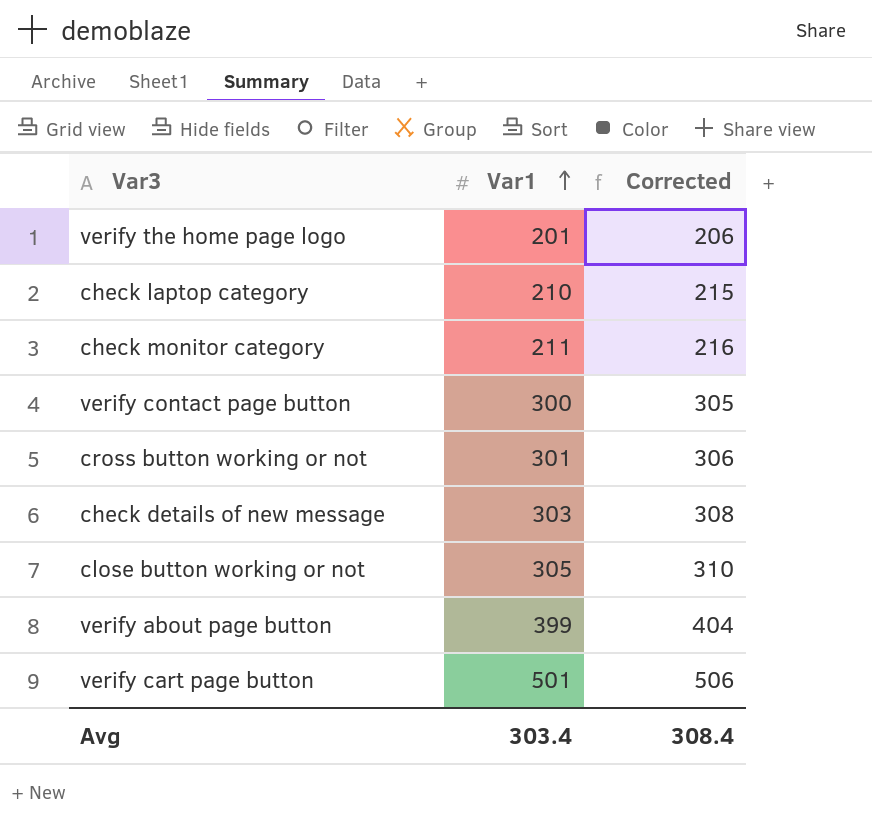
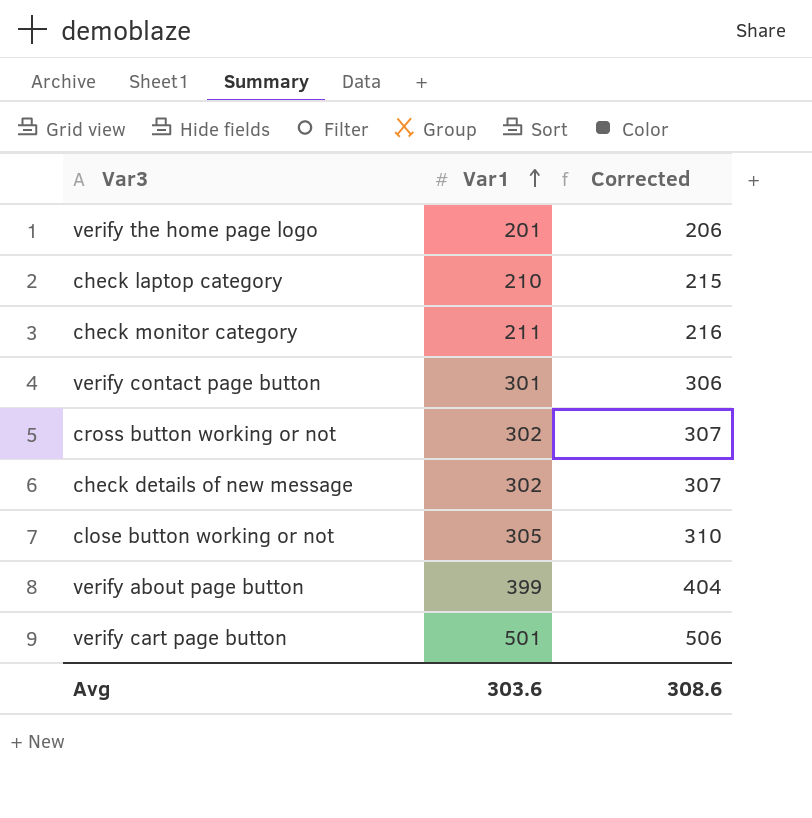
verify contact page button | Var1: 300 -> 301
verify contact page button | Corrected: 305 -> 306
cross button working or not | Var1: 301 -> 302
cross button working or not | Corrected: 306 -> 307
check details of new message | Var1: 303 -> 302
check details of new message | Corrected: 308 -> 307
Avg | Var1: 303.4 -> 303.6
Avg | Corrected: 308.4 -> 308.6

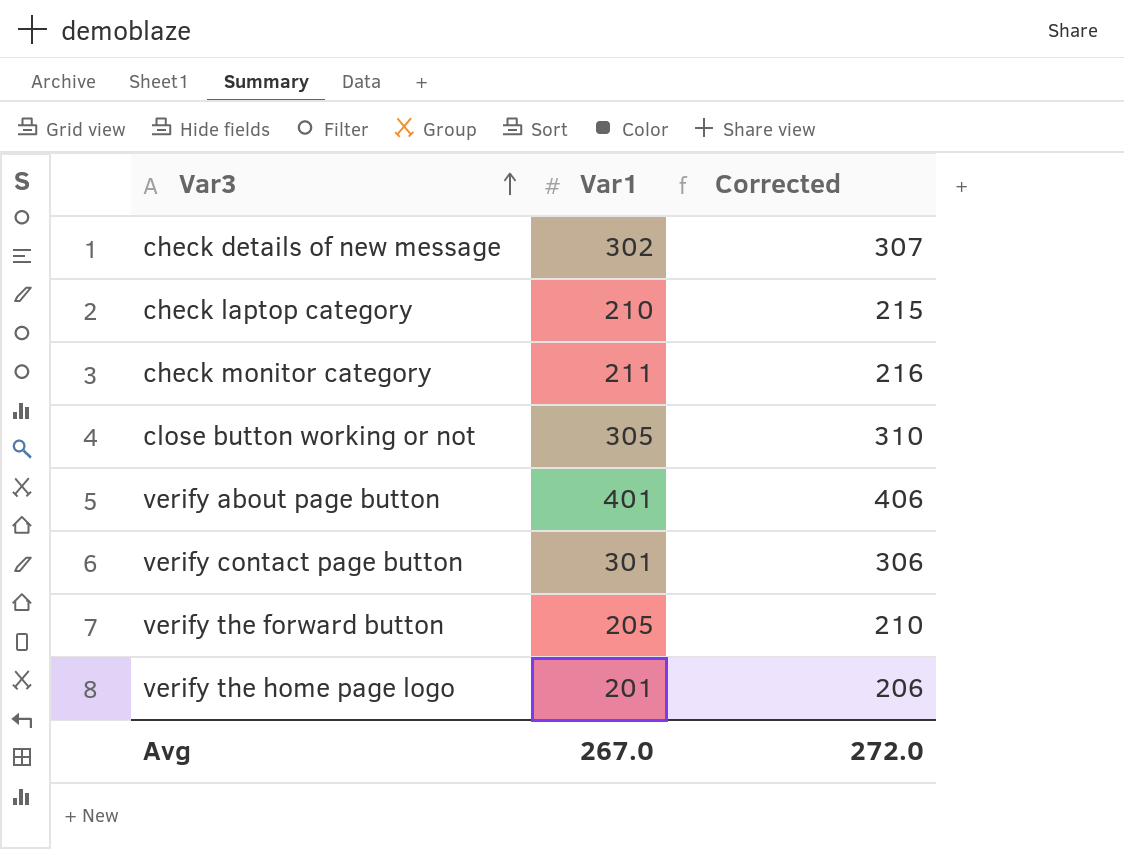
row order: Var1 ascending -> Var3 ascending
row cross button working or not: 302 | 307 -> none
row verify cart page button: 501 | 506 -> none
verify about page button | Var1: 399 -> 401
verify about page button | Corrected: 404 -> 406
row verify the forward button: none -> 205 | 210
Avg | Var1: 303.6 -> 267.0
Avg | Corrected: 308.6 -> 272.0

